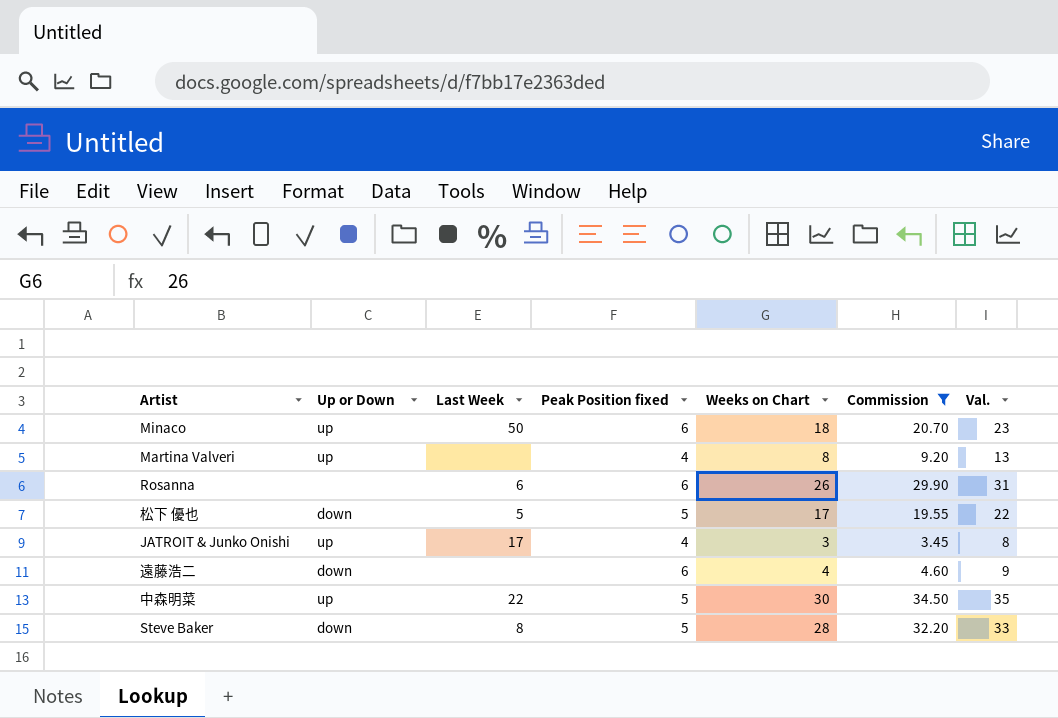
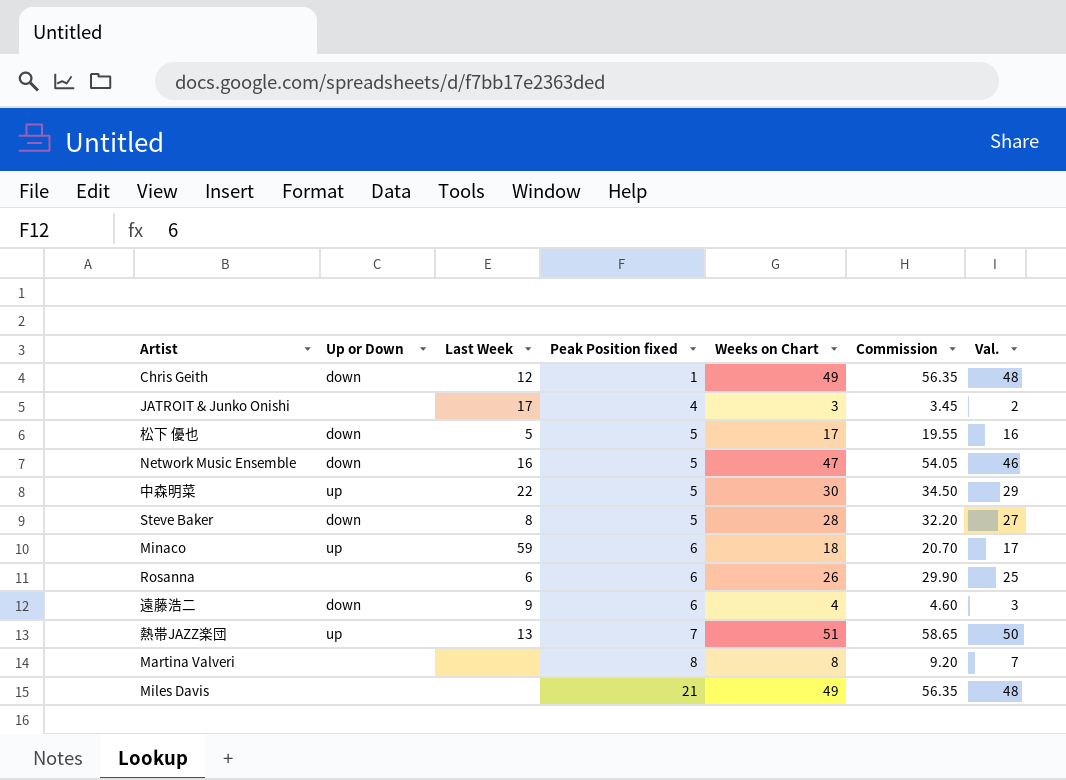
filter: Commission <= 34.50 -> none
row order: none -> Peak Position fixed ascending
column Val. | formula: [Weeks on Chart] + 5 -> [Weeks on Chart] - 1
JATROIT & Junko Onishi | Up or Down: up -> none
Minaco | Last Week: 50 -> 59
遠藤浩二 | Last Week: none -> 9
Martina Valveri | Up or Down: up -> none
Martina Valveri | Peak Position fixed: 4 -> 8

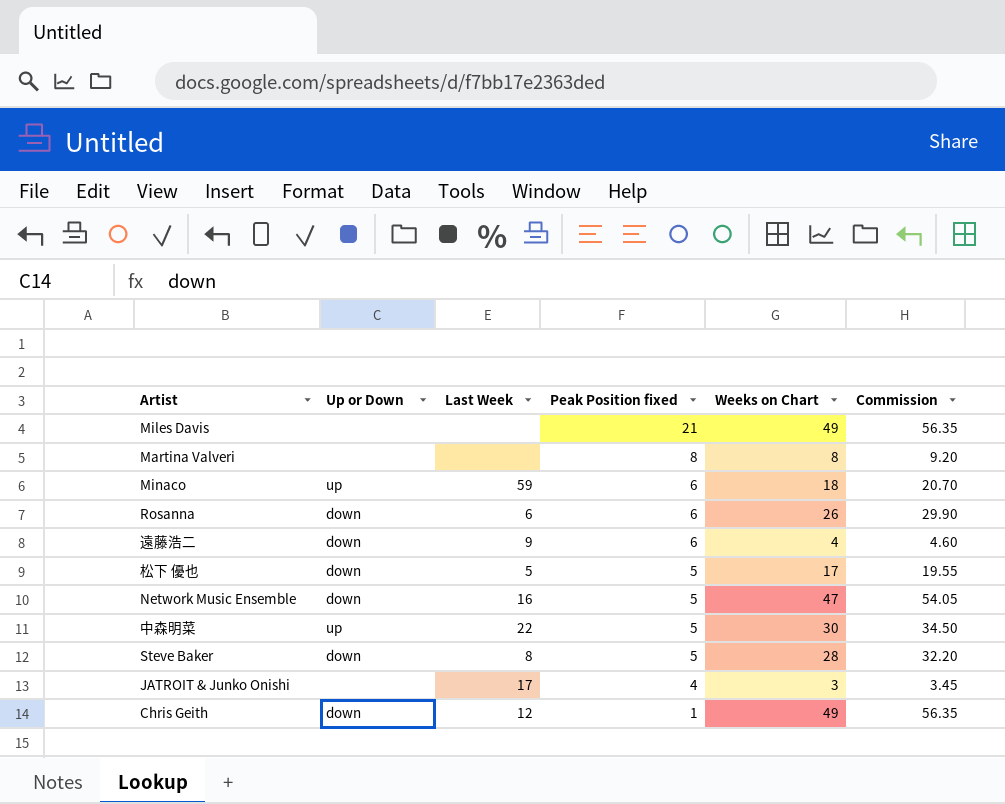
row order: Peak Position fixed ascending -> Peak Position fixed descending
column Val. | formula: [Weeks on Chart] - 1 -> none
row 熱帯JAZZ楽団: up | 13 | 7 | 51 | 58.65 | 50 -> none
Rosanna | Up or Down: none -> down

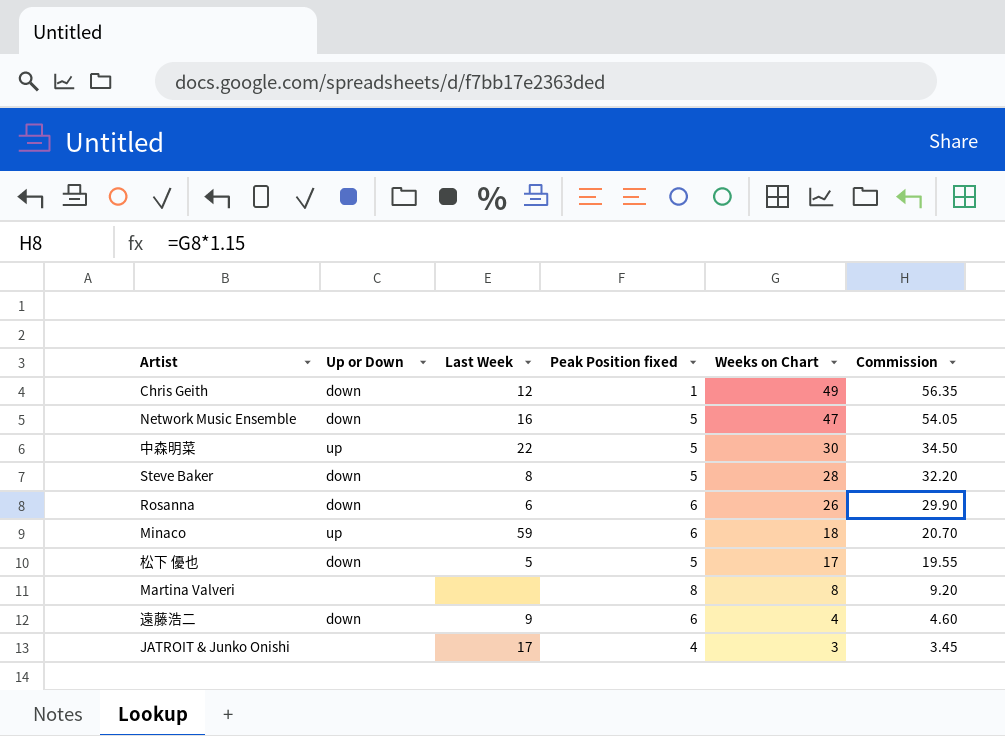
row order: Peak Position fixed descending -> Weeks on Chart descending
row Miles Davis: none | none | 21 | 49 | 56.35 -> none

